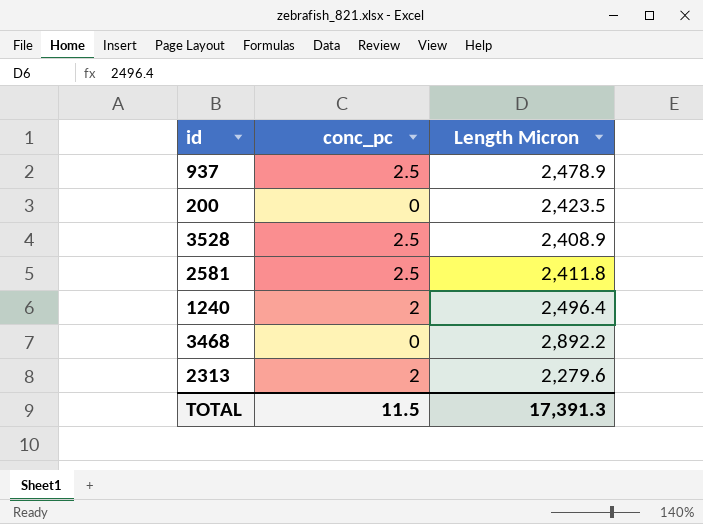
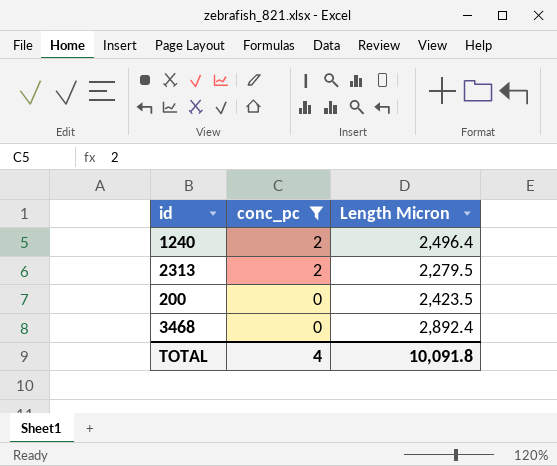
filter: none -> conc_pc != 2.5
row order: none -> conc_pc descending
2313 | Length Micron: 2,279.6 -> 2,279.5
3468 | Length Micron: 2,892.2 -> 2,892.4
TOTAL | conc_pc: 11.5 -> 4
TOTAL | Length Micron: 17,391.3 -> 10,091.8

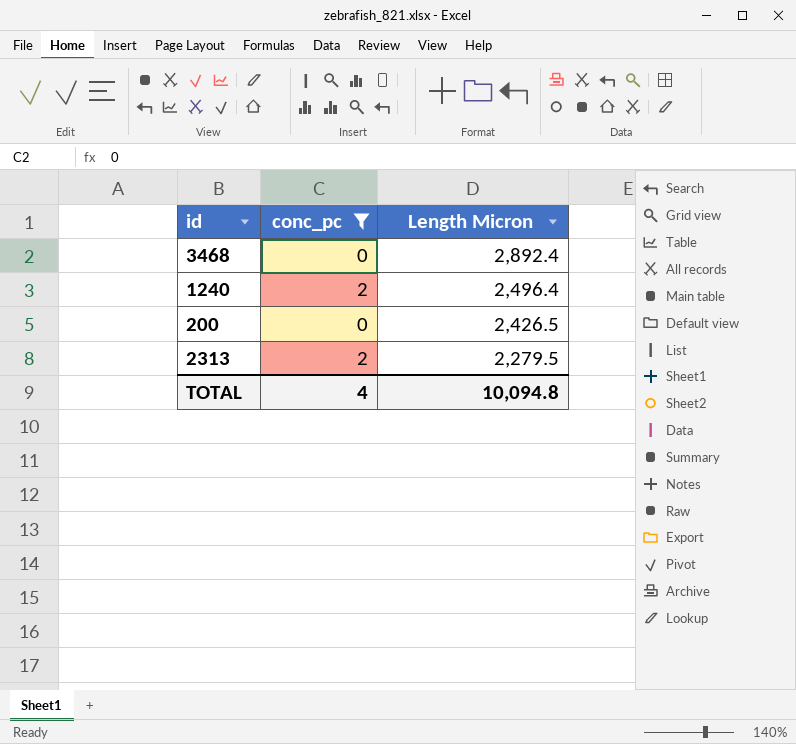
row order: conc_pc descending -> Length Micron descending
200 | Length Micron: 2,423.5 -> 2,426.5
TOTAL | Length Micron: 10,091.8 -> 10,094.8

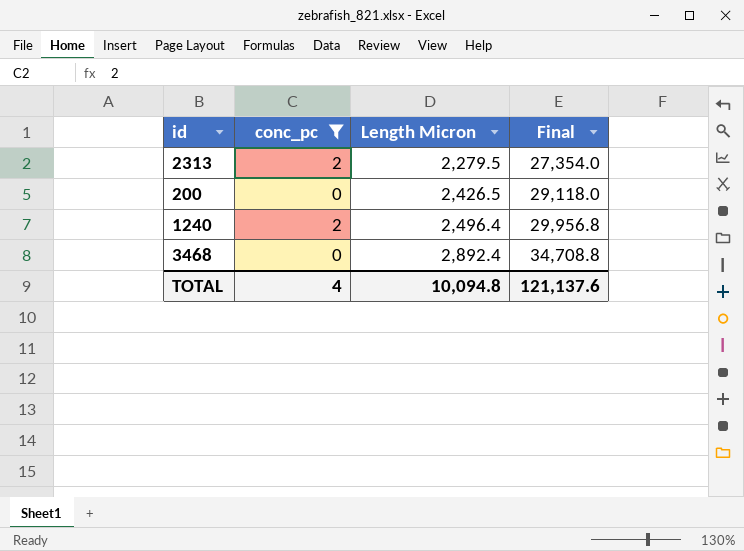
row order: Length Micron descending -> Length Micron ascending
column Final | formula: none -> [Length Micron] * 12

